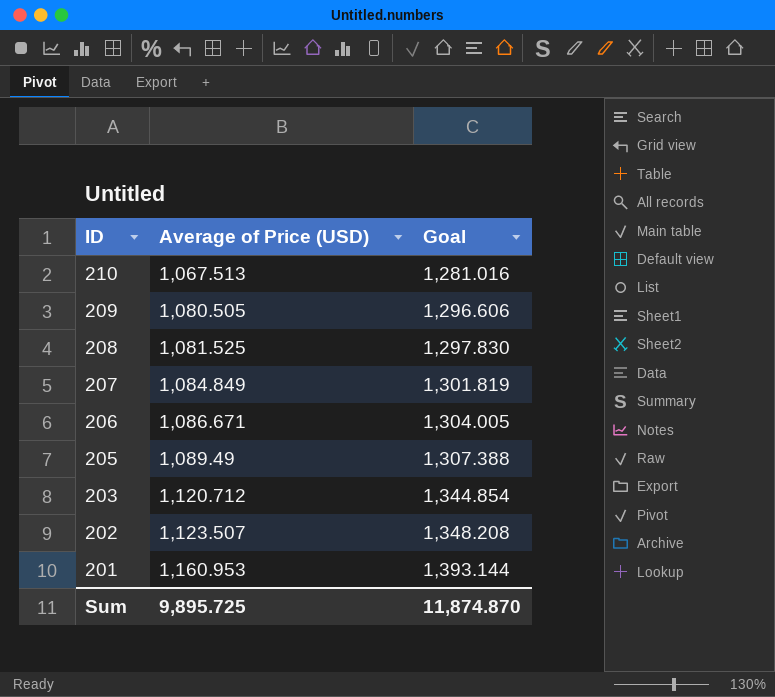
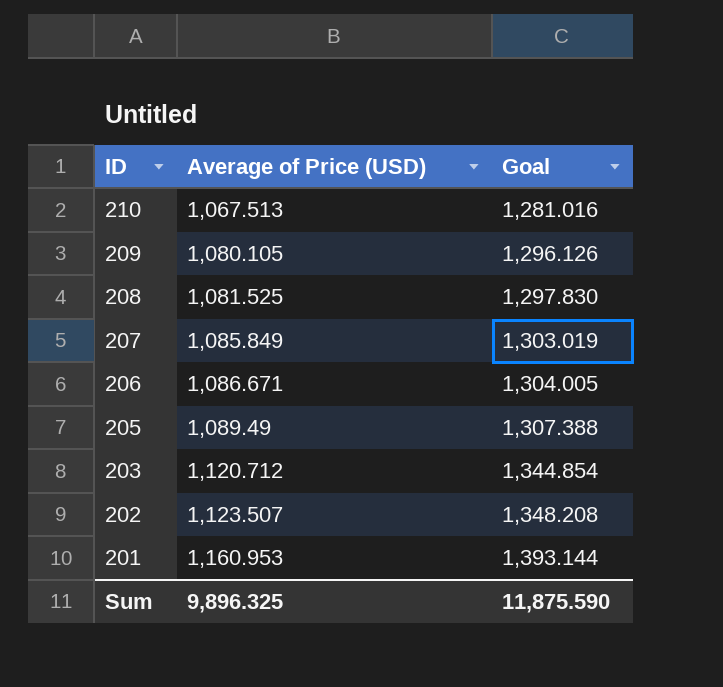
209 | Average of Price (USD): 1,080.505 -> 1,080.105
209 | Goal: 1,296.606 -> 1,296.126
207 | Average of Price (USD): 1,084.849 -> 1,085.849
207 | Goal: 1,301.819 -> 1,303.019
Sum | Average of Price (USD): 9,895.725 -> 9,896.325
Sum | Goal: 11,874.870 -> 11,875.590

